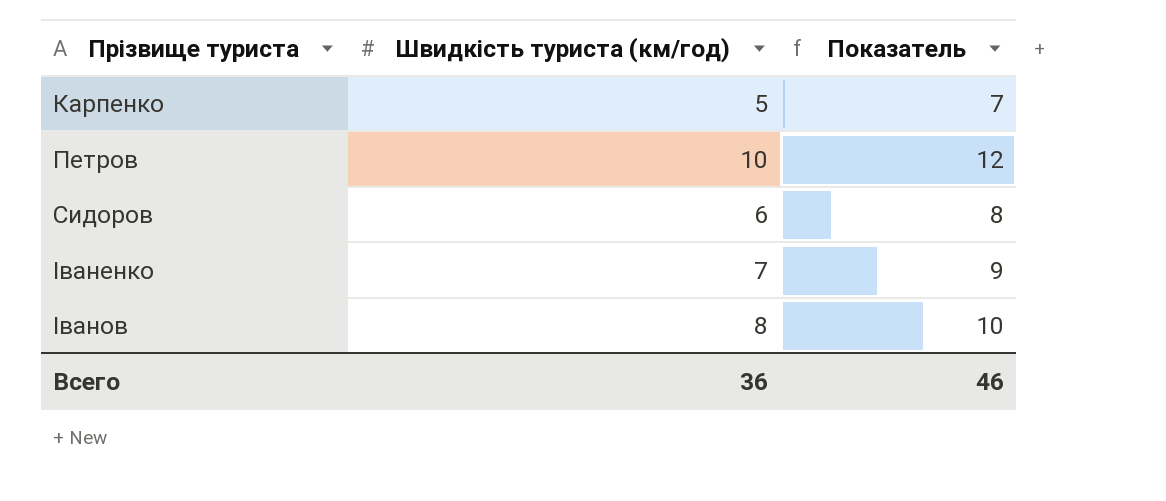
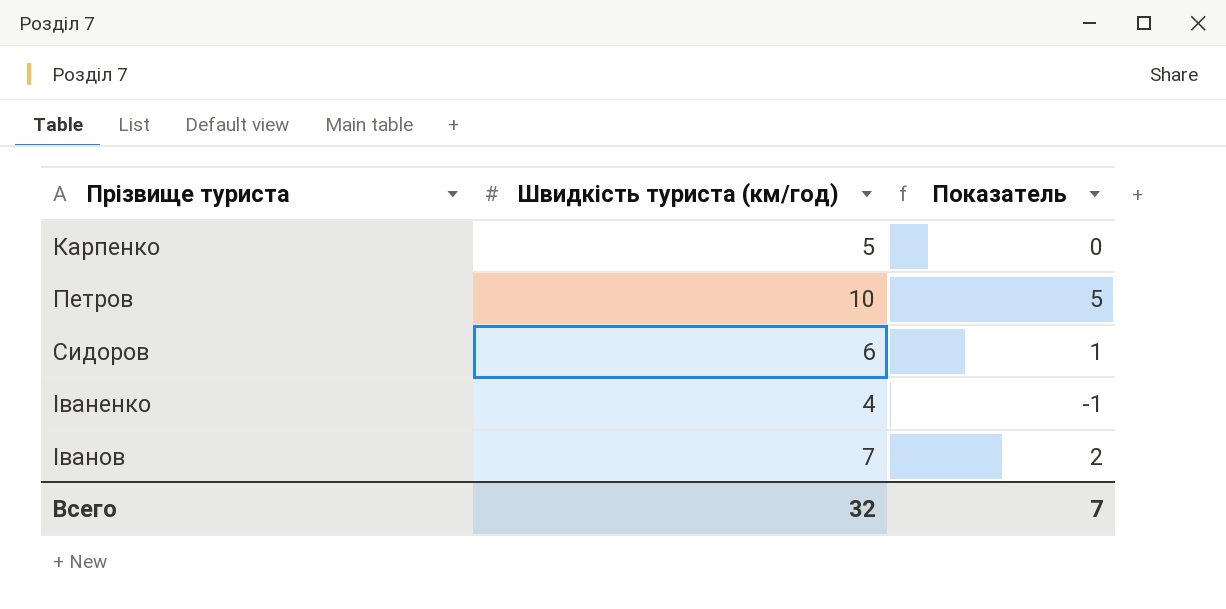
column Показатель | formula: [Швидкість туриста (км/год)] + 2 -> [Швидкість туриста (км/год)] - 5
Іваненко | Швидкість туриста (км/год): 7 -> 4
Іванов | Швидкість туриста (км/год): 8 -> 7
Всего | Швидкість туриста (км/год): 36 -> 32
Всего | Показатель: 46 -> 7

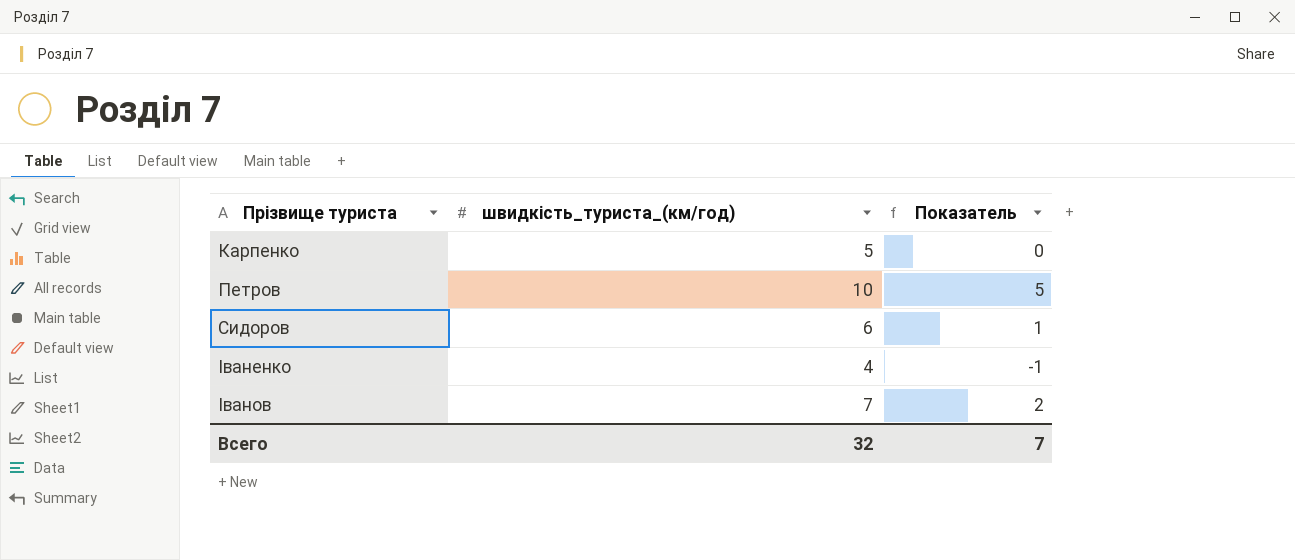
column name: Швидкість туриста (км/год) -> швидкість_туриста_(км/год)

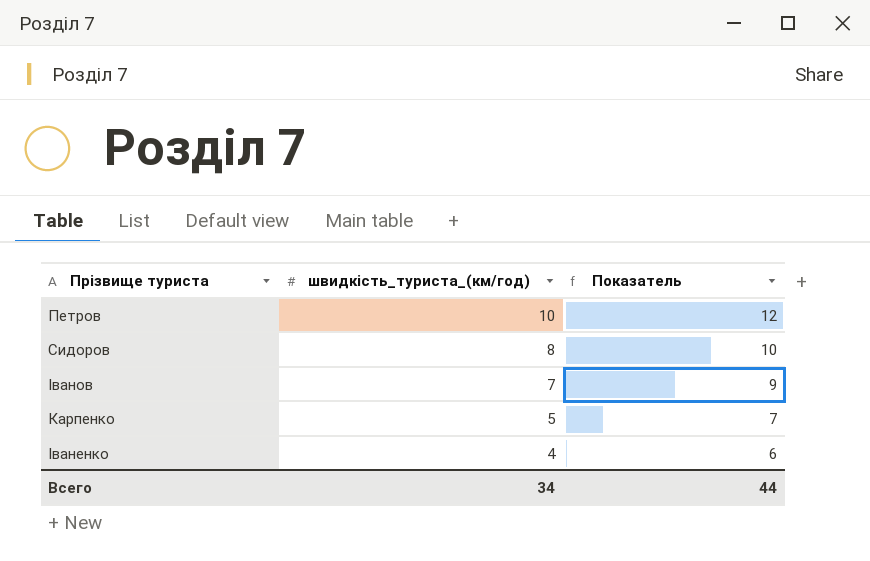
row order: Прізвище туриста ascending -> швидкість_туриста_(км/год) descending
column Показатель | formula: [швидкість_туриста_(км/год)] - 5 -> [швидкість_туриста_(км/год)] + 2
Сидоров | швидкість_туриста_(км/год): 6 -> 8
Всего | швидкість_туриста_(км/год): 32 -> 34
Всего | Показатель: 7 -> 44

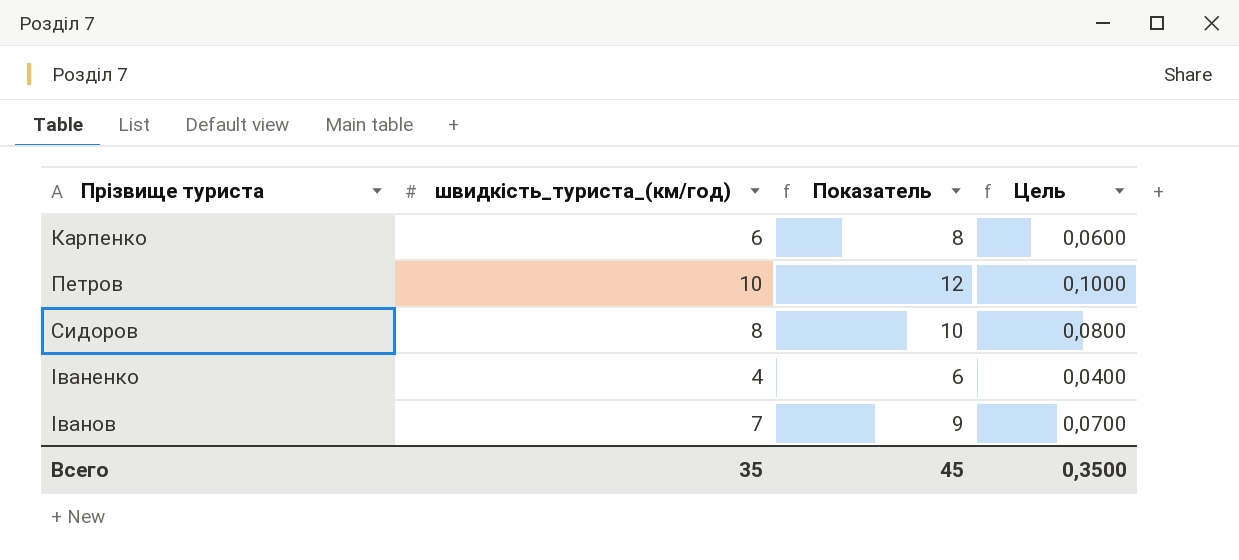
row order: швидкість_туриста_(км/год) descending -> Прізвище туриста ascending
column Цель | formula: none -> [швидкість_туриста_(км/год)] * 0,01
Карпенко | швидкість_туриста_(км/год): 5 -> 6
Карпенко | Показатель: 7 -> 8
Всего | швидкість_туриста_(км/год): 34 -> 35
Всего | Показатель: 44 -> 45

